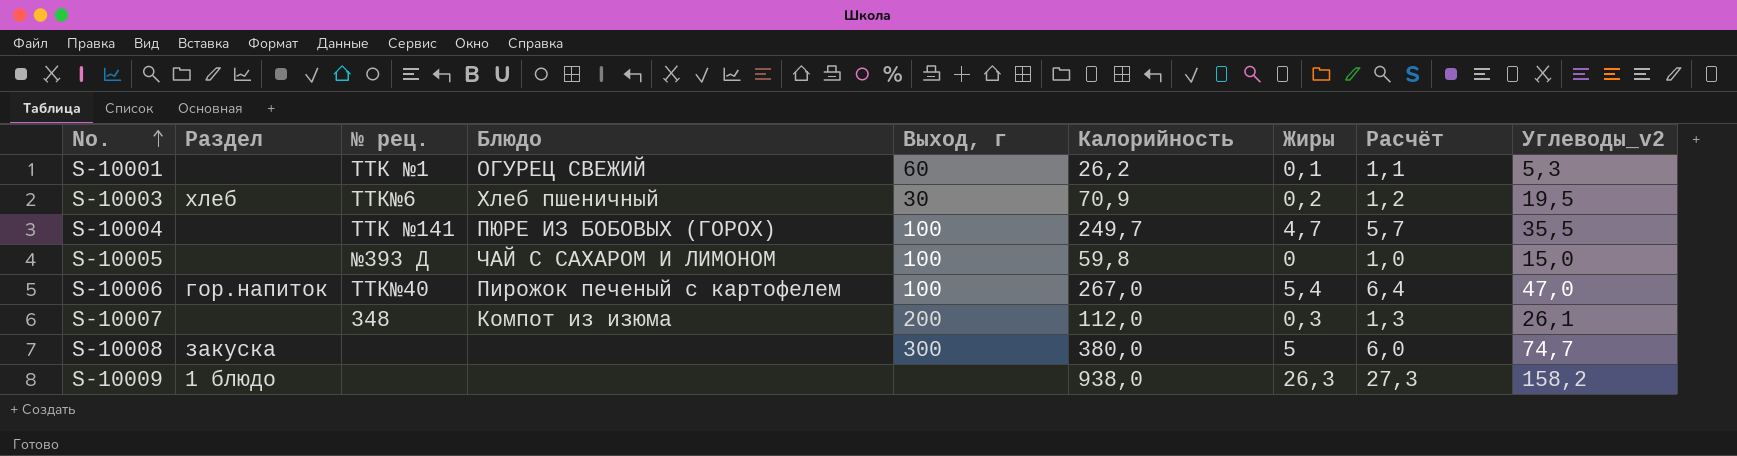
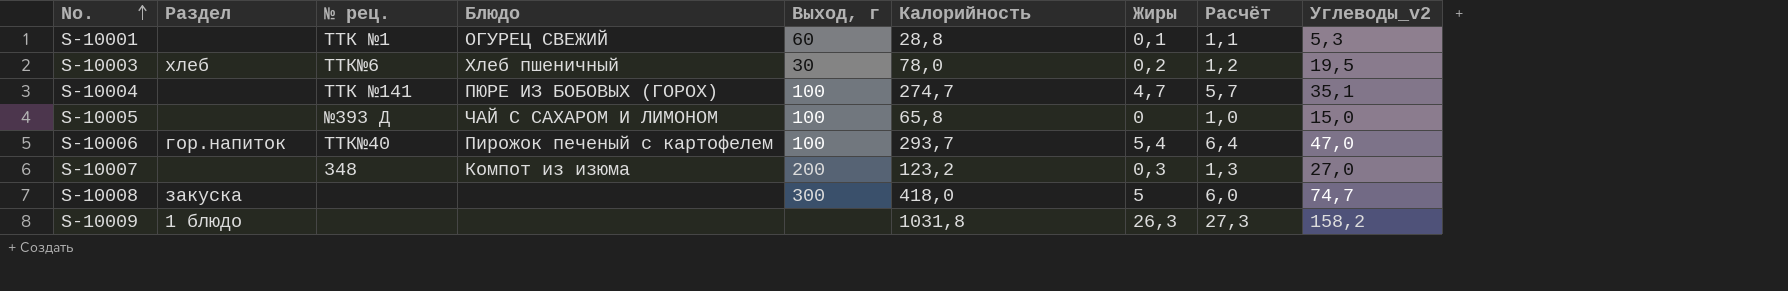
S-10001 | Калорийность: 26,2 -> 28,8
S-10003 | Калорийность: 70,9 -> 78,0
S-10004 | Калорийность: 249,7 -> 274,7
S-10004 | Углеводы_v2: 35,5 -> 35,1
S-10005 | Калорийность: 59,8 -> 65,8
S-10006 | Калорийность: 267,0 -> 293,7
S-10007 | Калорийность: 112,0 -> 123,2
S-10007 | Углеводы_v2: 26,1 -> 27,0
S-10008 | Калорийность: 380,0 -> 418,0
S-10009 | Калорийность: 938,0 -> 1031,8

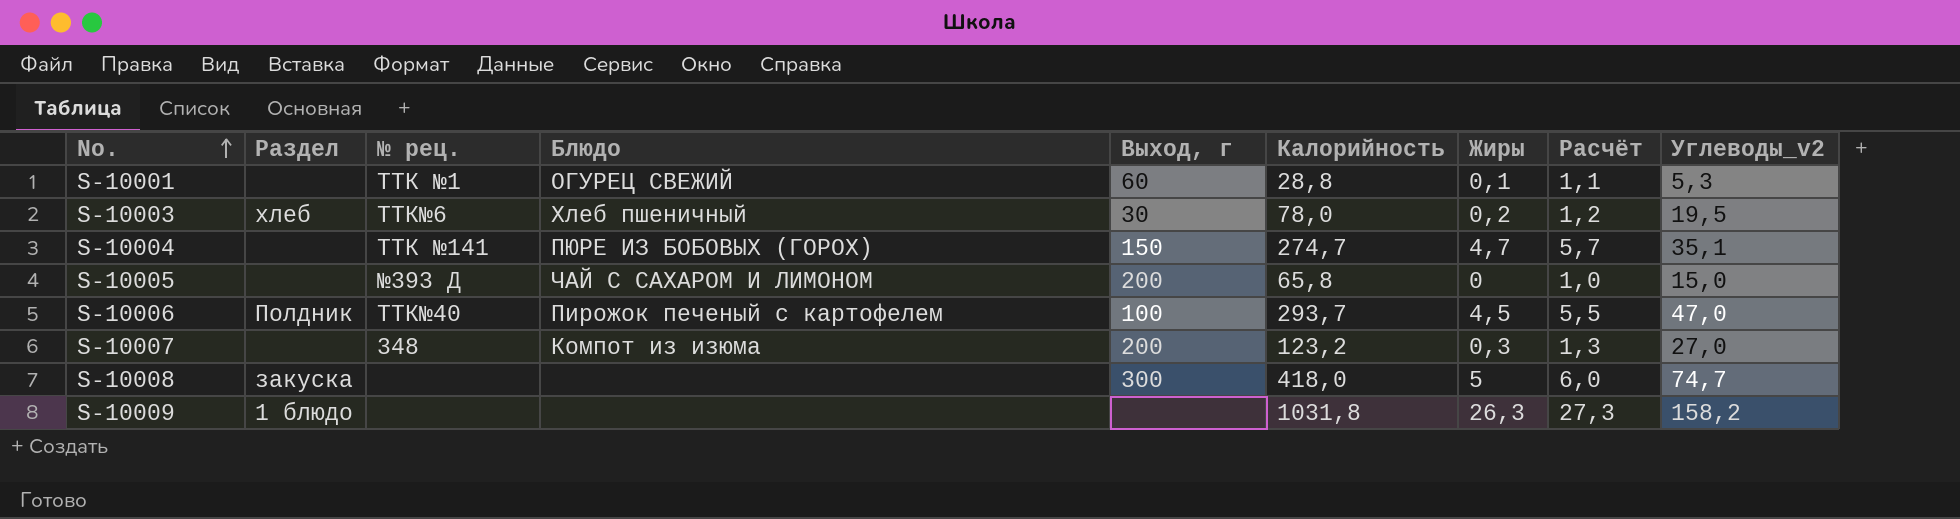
S-10004 | Выход, г: 100 -> 150
S-10005 | Выход, г: 100 -> 200
S-10006 | Раздел: гор.напиток -> Полдник
S-10006 | Жиры: 5,4 -> 4,5
S-10006 | Расчёт: 6,4 -> 5,5

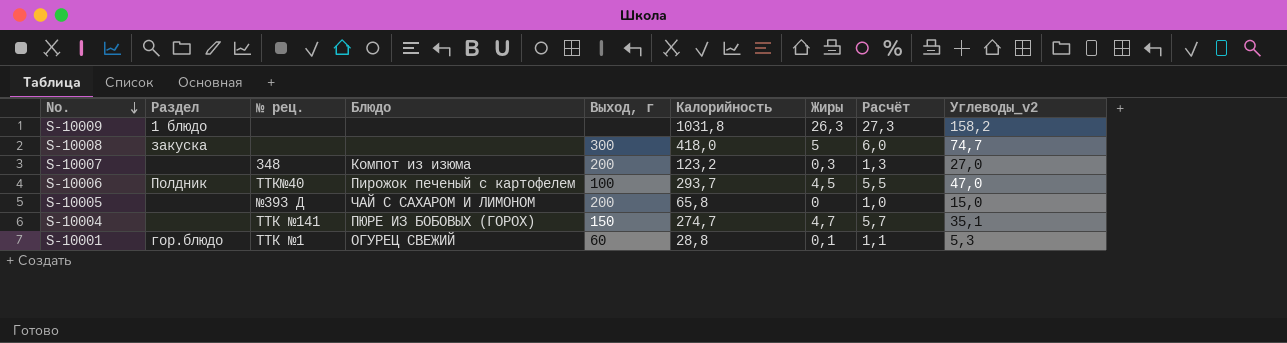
row order: No. ascending -> No. descending
row S-10003: хлеб | ТТК№6 | Хлеб пшеничный | 30 | 78,0 | 0,2 | 1,2 | 19,5 -> none
S-10001 | Раздел: none -> гор.блюдо

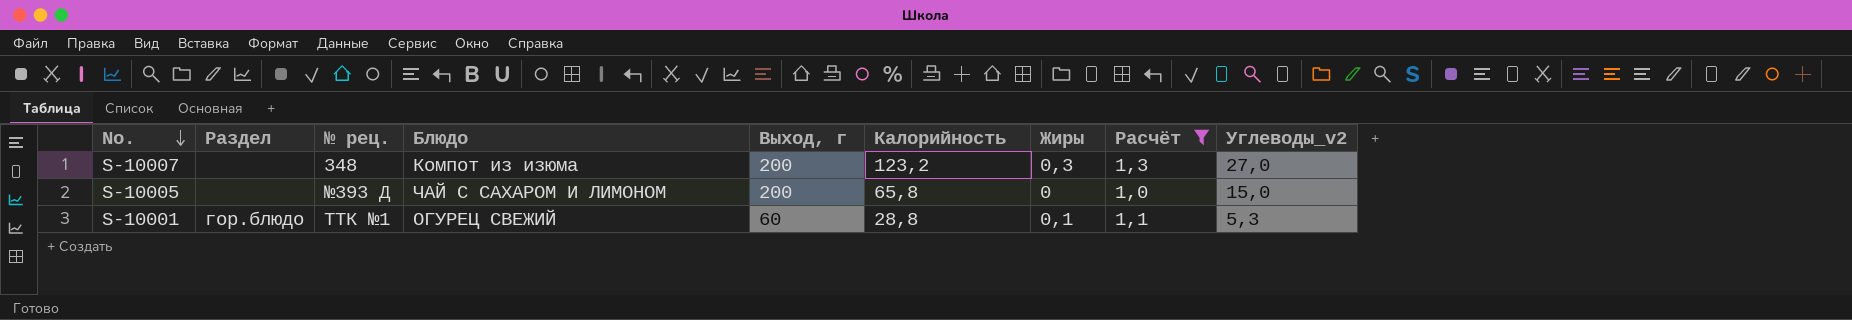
filter: none -> Расчёт <= 1,3

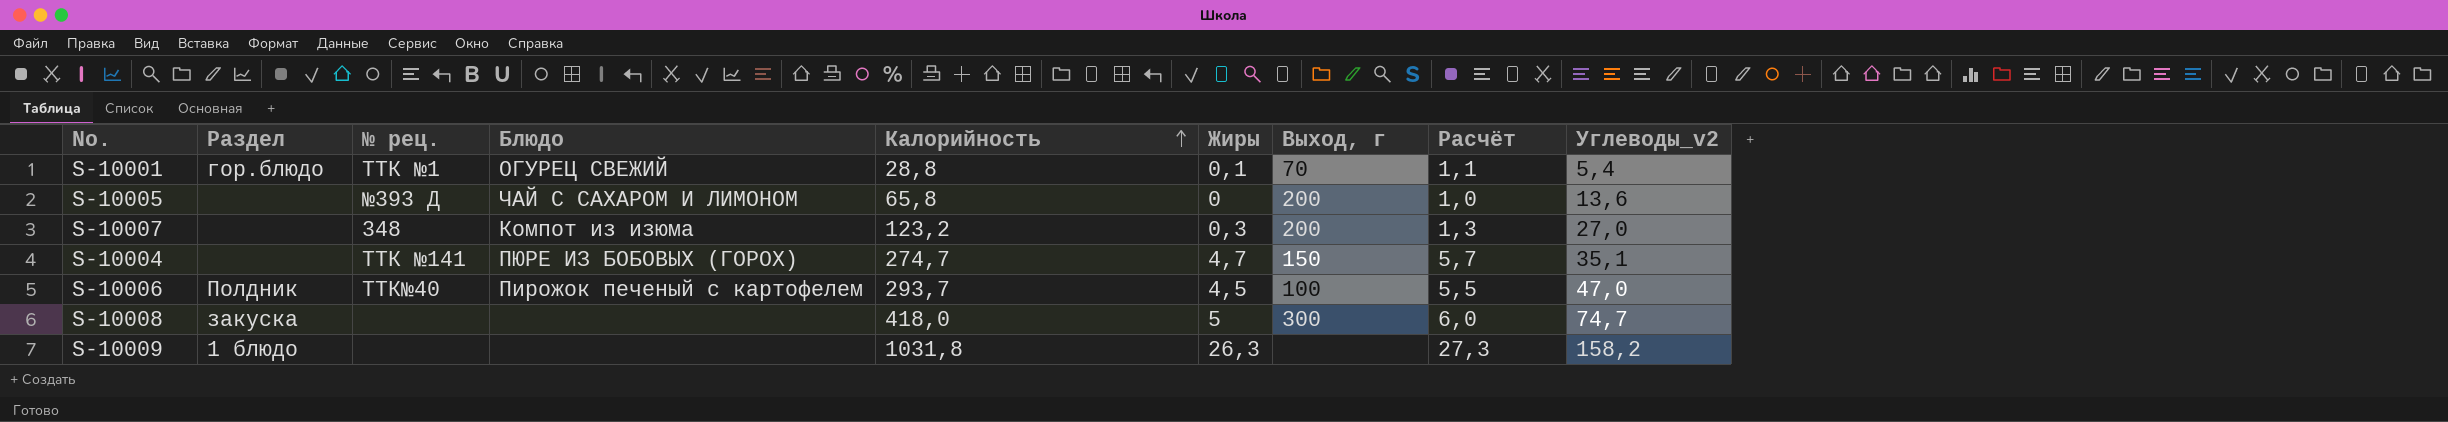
filter: Расчёт <= 1,3 -> none
row order: No. descending -> Калорийность ascending
column Выход, г | position: 5 -> 7
S-10001 | Выход, г: 60 -> 70
S-10001 | Углеводы_v2: 5,3 -> 5,4
S-10005 | Углеводы_v2: 15,0 -> 13,6

